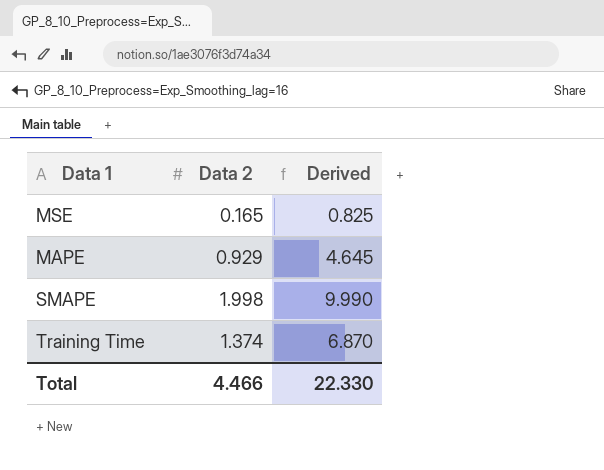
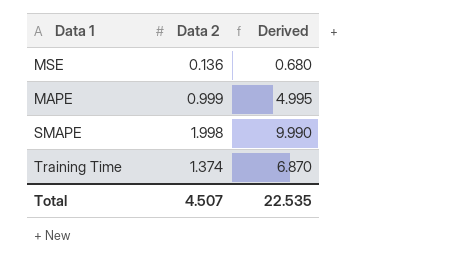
MSE | Data 2: 0.165 -> 0.136
MSE | Derived: 0.825 -> 0.680
MAPE | Data 2: 0.929 -> 0.999
MAPE | Derived: 4.645 -> 4.995
Total | Data 2: 4.466 -> 4.507
Total | Derived: 22.330 -> 22.535

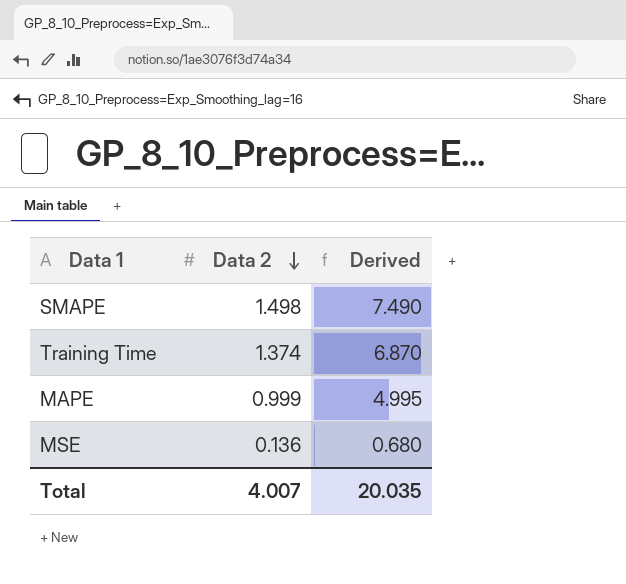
row order: none -> Data 2 descending
SMAPE | Data 2: 1.998 -> 1.498
SMAPE | Derived: 9.990 -> 7.490
Total | Data 2: 4.507 -> 4.007
Total | Derived: 22.535 -> 20.035

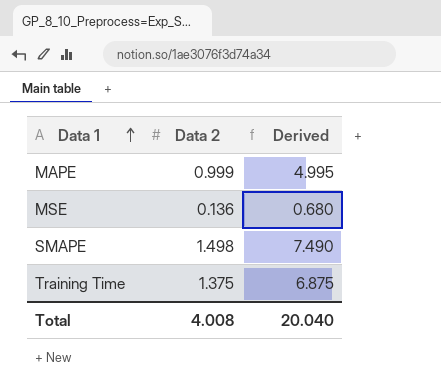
row order: Data 2 descending -> Data 1 ascending
Training Time | Data 2: 1.374 -> 1.375
Training Time | Derived: 6.870 -> 6.875
Total | Data 2: 4.007 -> 4.008
Total | Derived: 20.035 -> 20.040

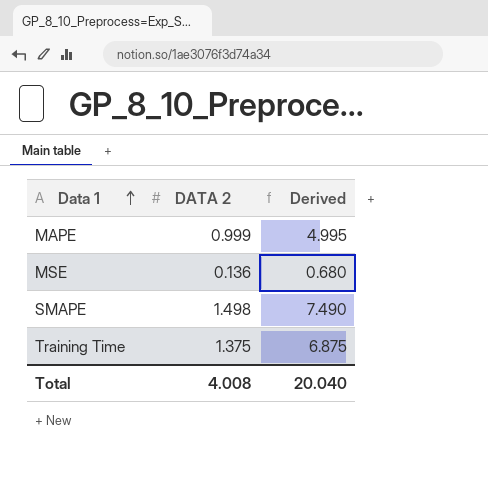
column name: Data 2 -> DATA 2

